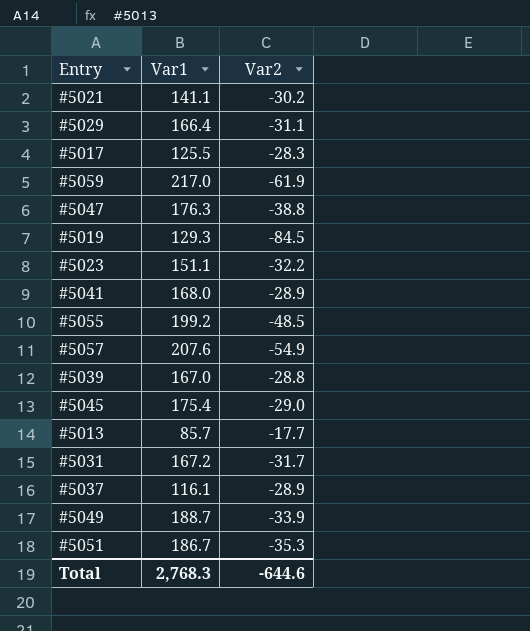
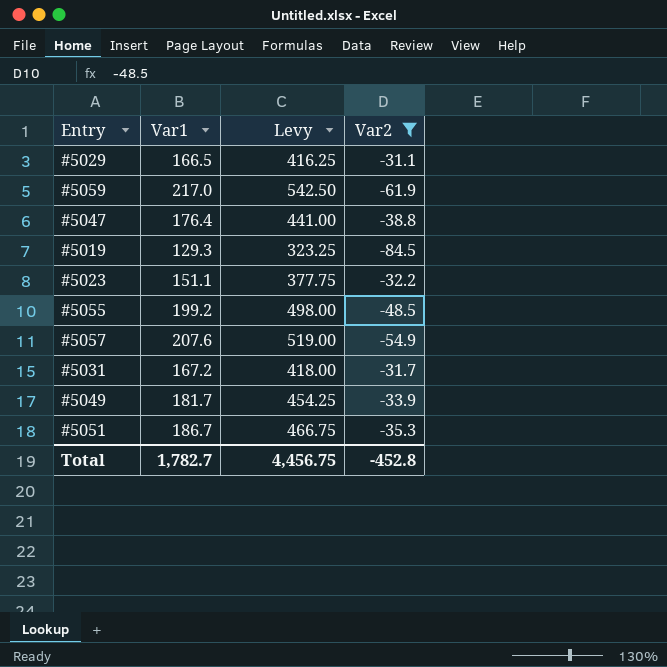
filter: none -> Var2 <= -31.1
column Levy | formula: none -> [Var1] * 2.5
#5029 | Var1: 166.4 -> 166.5
#5047 | Var1: 176.3 -> 176.4
#5049 | Var1: 188.7 -> 181.7
Total | Var1: 2,768.3 -> 1,782.7
Total | Var2: -644.6 -> -452.8

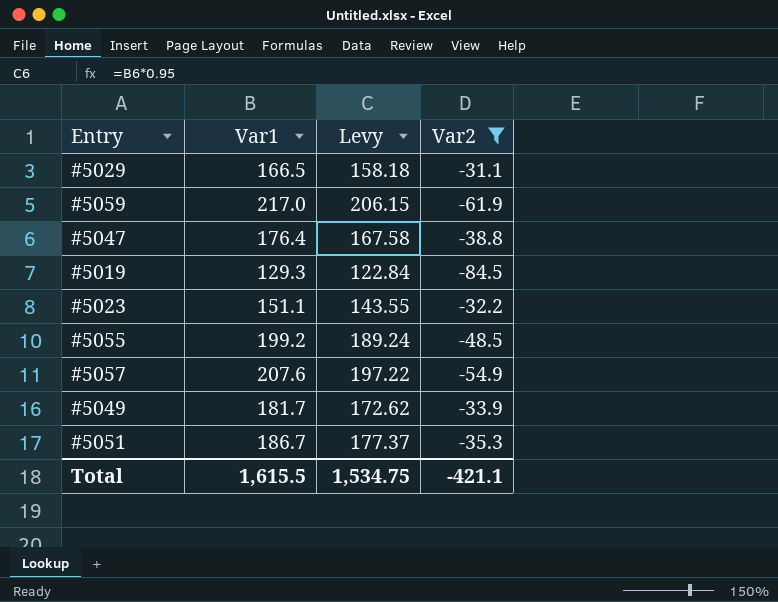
column Levy | formula: [Var1] * 2.5 -> [Var1] * 0.95
row #5031: 167.2 | 418.00 | -31.7 -> none
Total | Var1: 1,782.7 -> 1,615.5
Total | Levy: 4,456.75 -> 1,534.75
Total | Var2: -452.8 -> -421.1

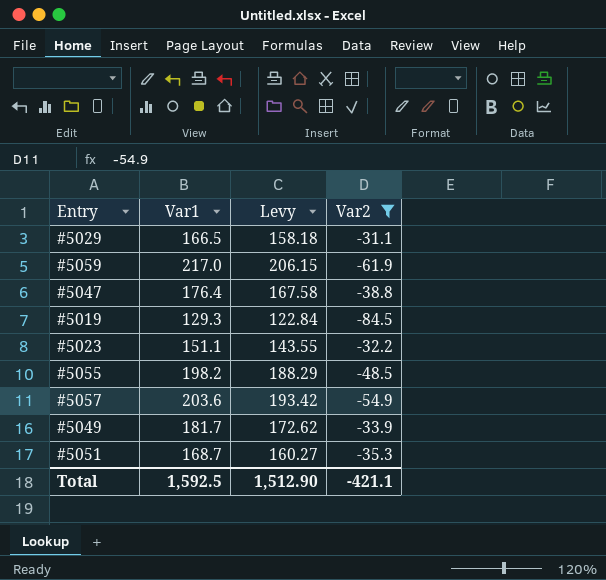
#5055 | Var1: 199.2 -> 198.2
#5055 | Levy: 189.24 -> 188.29
#5057 | Var1: 207.6 -> 203.6
#5057 | Levy: 197.22 -> 193.42
#5051 | Var1: 186.7 -> 168.7
#5051 | Levy: 177.37 -> 160.27
Total | Var1: 1,615.5 -> 1,592.5
Total | Levy: 1,534.75 -> 1,512.90

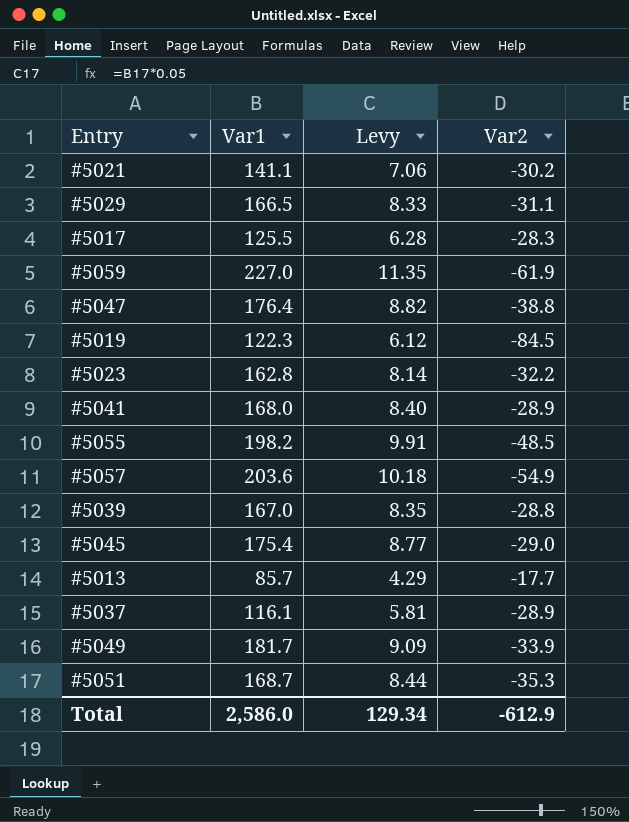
filter: Var2 <= -31.1 -> none
column Levy | formula: [Var1] * 0.95 -> [Var1] * 0.05
#5059 | Var1: 217.0 -> 227.0
#5019 | Var1: 129.3 -> 122.3
#5023 | Var1: 151.1 -> 162.8
Total | Var1: 1,592.5 -> 2,586.0
Total | Levy: 1,512.90 -> 129.34
Total | Var2: -421.1 -> -612.9

